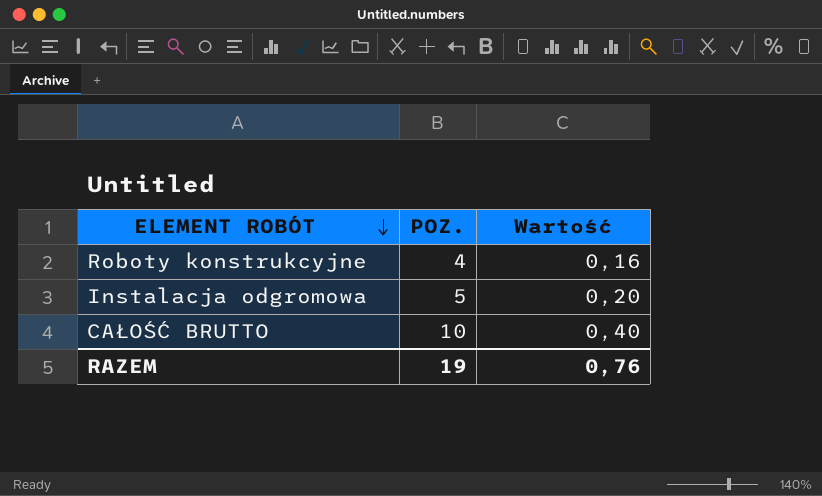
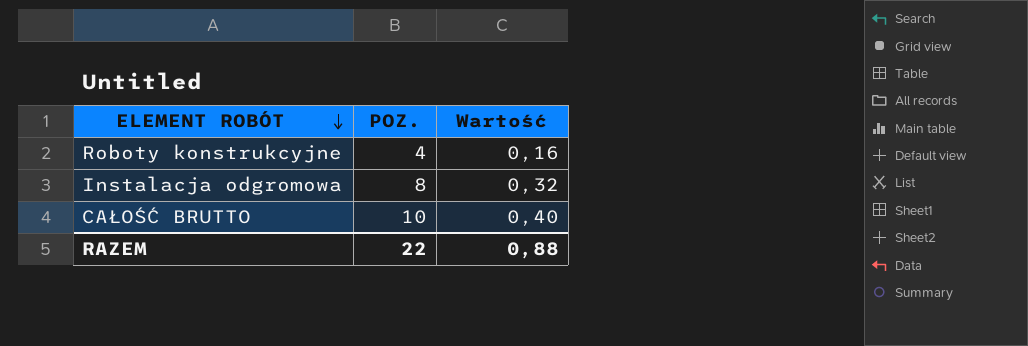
Instalacja odgromowa | POZ.: 5 -> 8
Instalacja odgromowa | Wartość: 0,20 -> 0,32
RAZEM | POZ.: 19 -> 22
RAZEM | Wartość: 0,76 -> 0,88

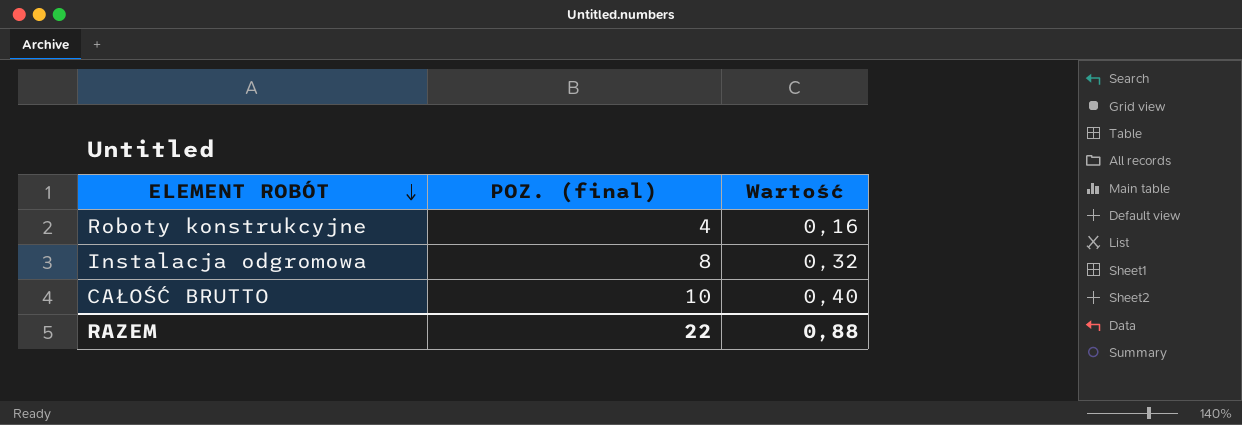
column name: POZ. -> POZ. (final)

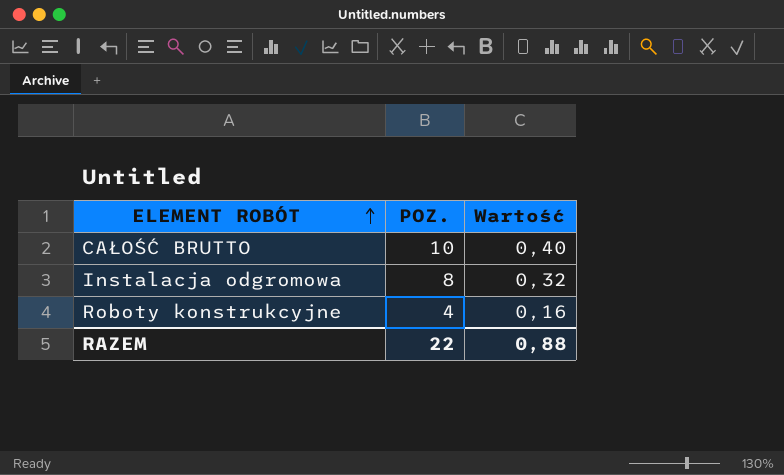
row order: ELEMENT ROBÓT descending -> ELEMENT ROBÓT ascending
column name: POZ. (final) -> POZ.

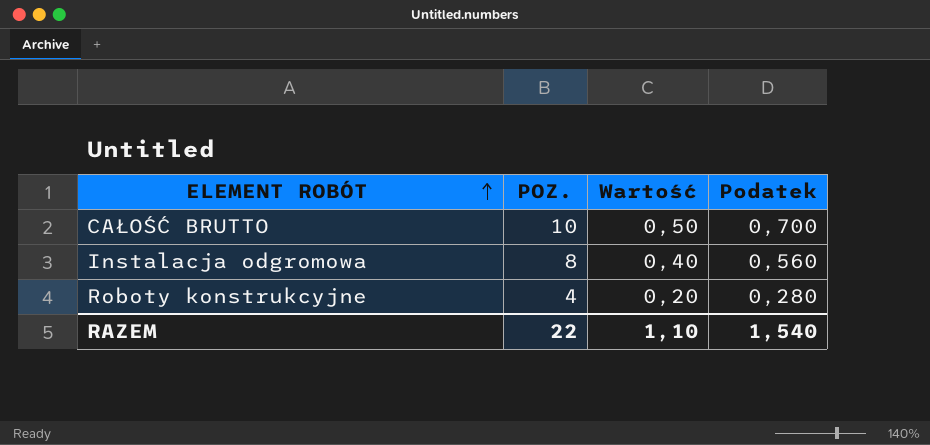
column Wartość | formula: [POZ.] * 0,04 -> [POZ.] * 0,05
column Podatek | formula: none -> [POZ.] * 0,07
RAZEM | Wartość: 0,88 -> 1,10

